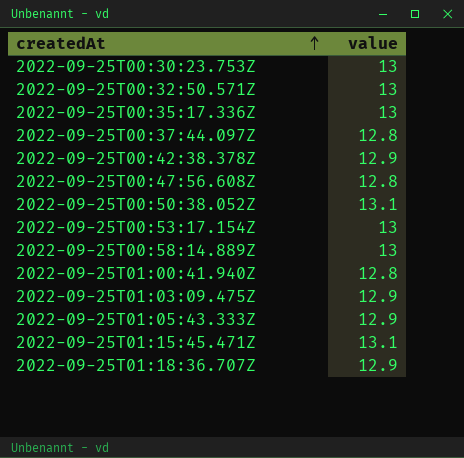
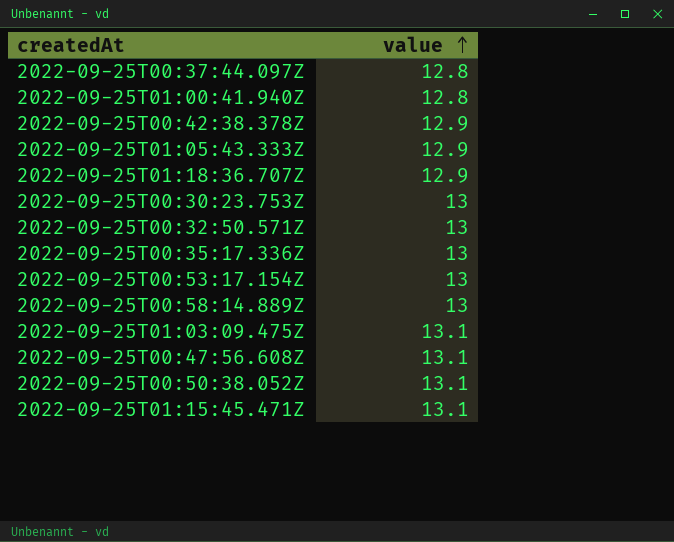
row order: createdAt ascending -> value ascending
2022-09-25T01:03:09.475Z | value: 12.9 -> 13.1
2022-09-25T00:47:56.608Z | value: 12.8 -> 13.1

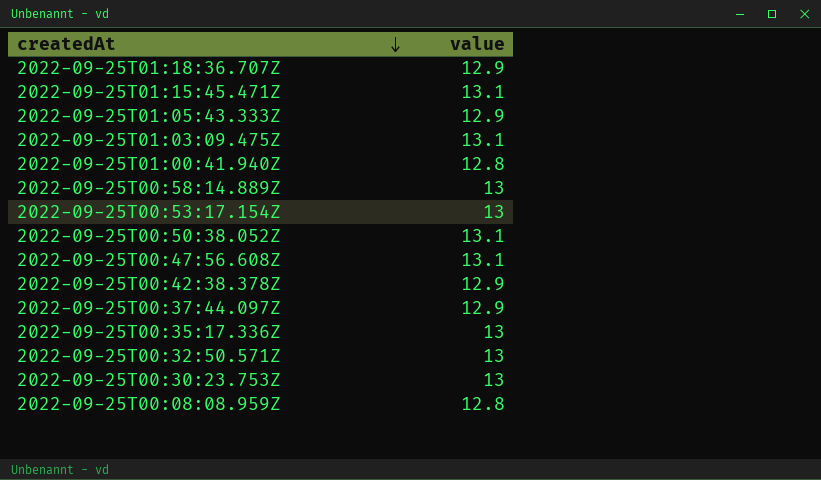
row order: value ascending -> createdAt descending
2022-09-25T00:37:44.097Z | value: 12.8 -> 12.9
row 2022-09-25T00:08:08.959Z: none -> 12.8

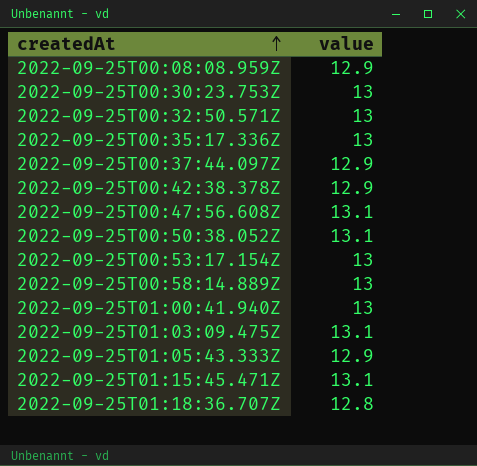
row order: createdAt descending -> createdAt ascending
2022-09-25T00:08:08.959Z | value: 12.8 -> 12.9
2022-09-25T01:00:41.940Z | value: 12.8 -> 13
2022-09-25T01:18:36.707Z | value: 12.9 -> 12.8

